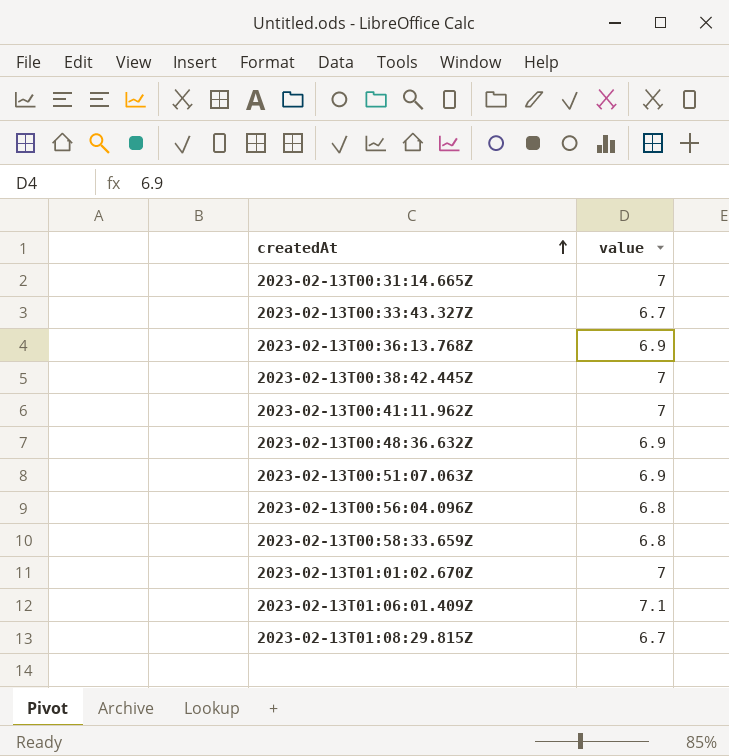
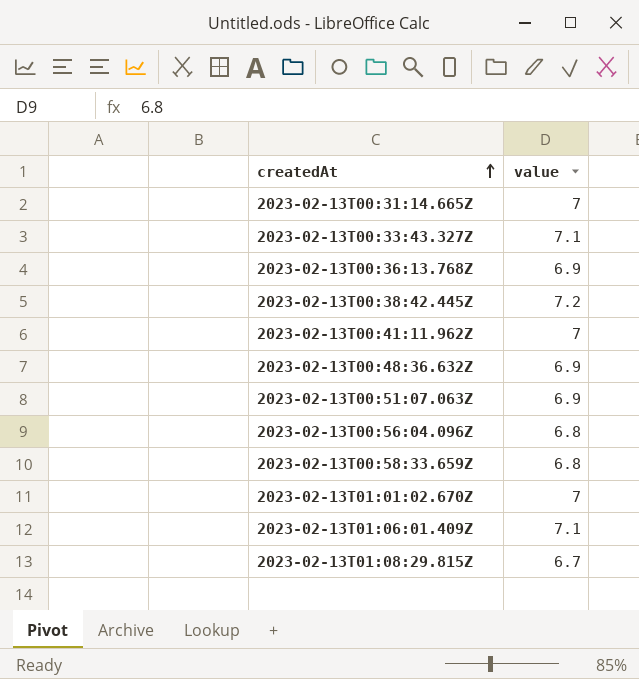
2023-02-13T00:33:43.327Z | value: 6.7 -> 7.1
2023-02-13T00:38:42.445Z | value: 7 -> 7.2

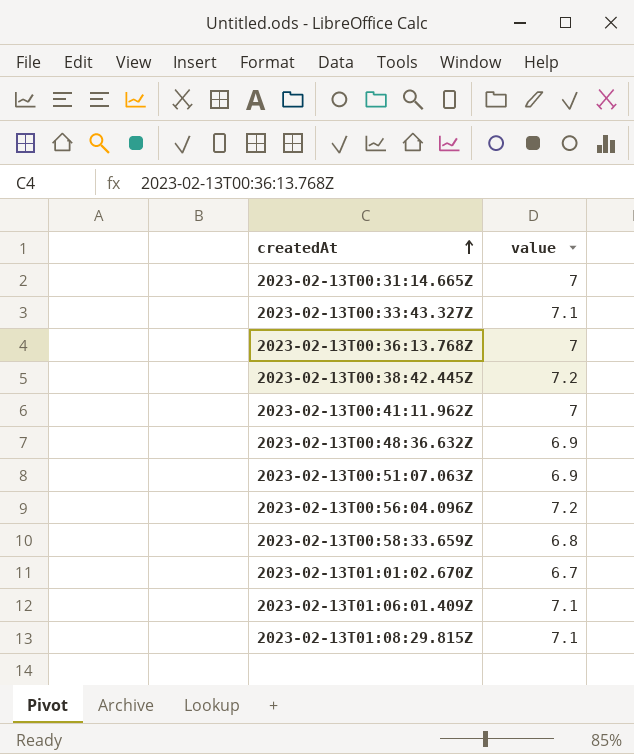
2023-02-13T00:36:13.768Z | value: 6.9 -> 7
2023-02-13T00:56:04.096Z | value: 6.8 -> 7.2
2023-02-13T01:01:02.670Z | value: 7 -> 6.7
2023-02-13T01:08:29.815Z | value: 6.7 -> 7.1

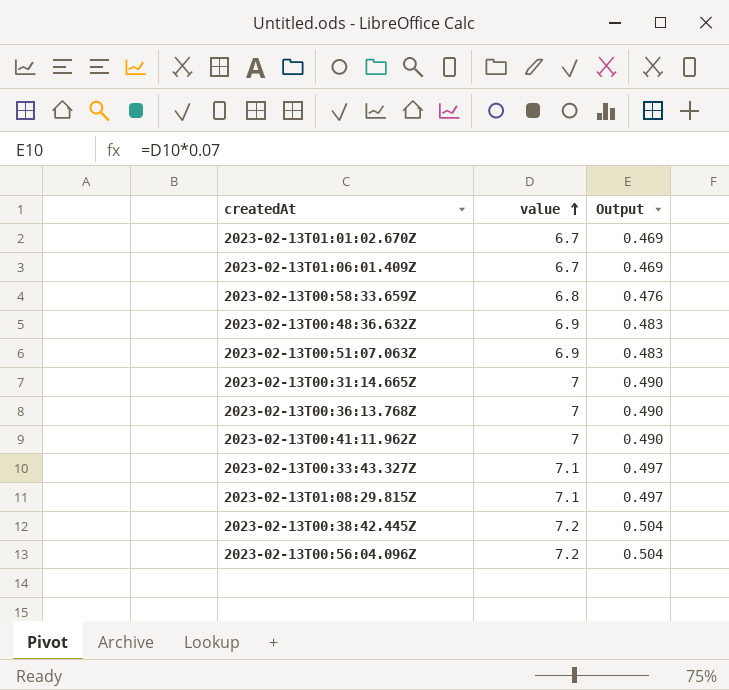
row order: createdAt ascending -> value ascending
column Output | formula: none -> [value] * 0.07
2023-02-13T01:06:01.409Z | value: 7.1 -> 6.7

